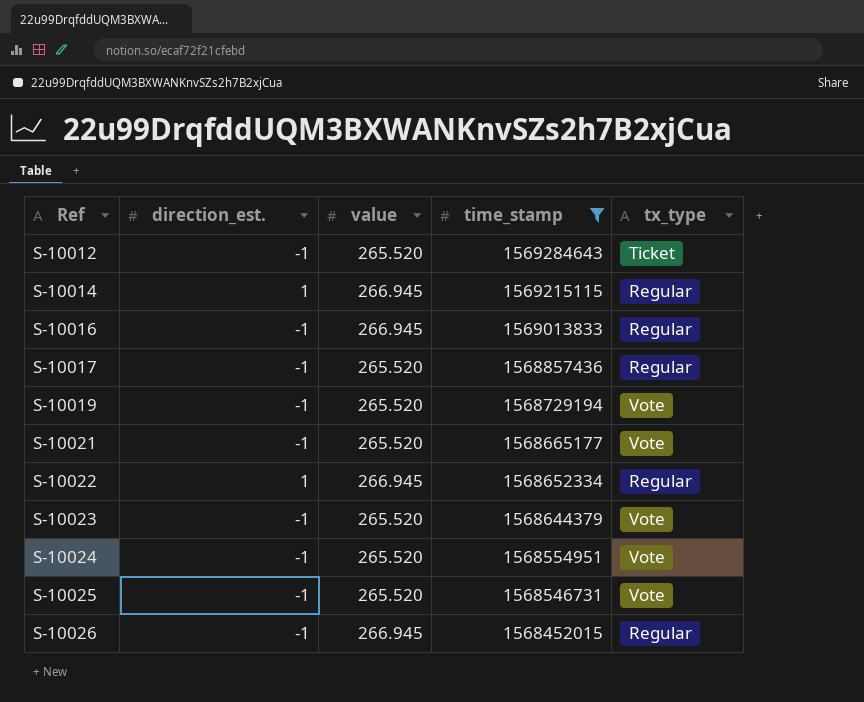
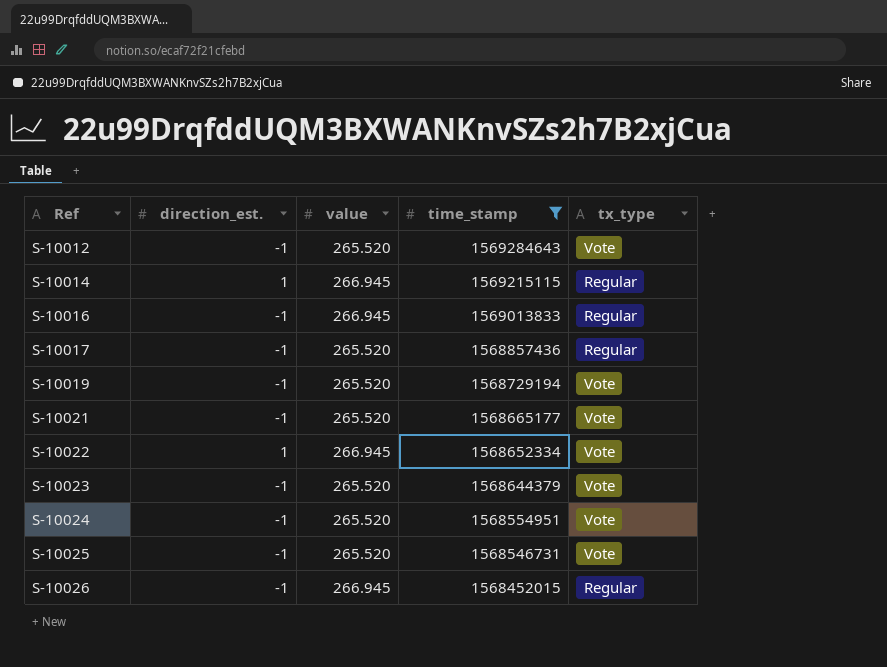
S-10012 | tx_type: Ticket -> Vote
S-10022 | tx_type: Regular -> Vote

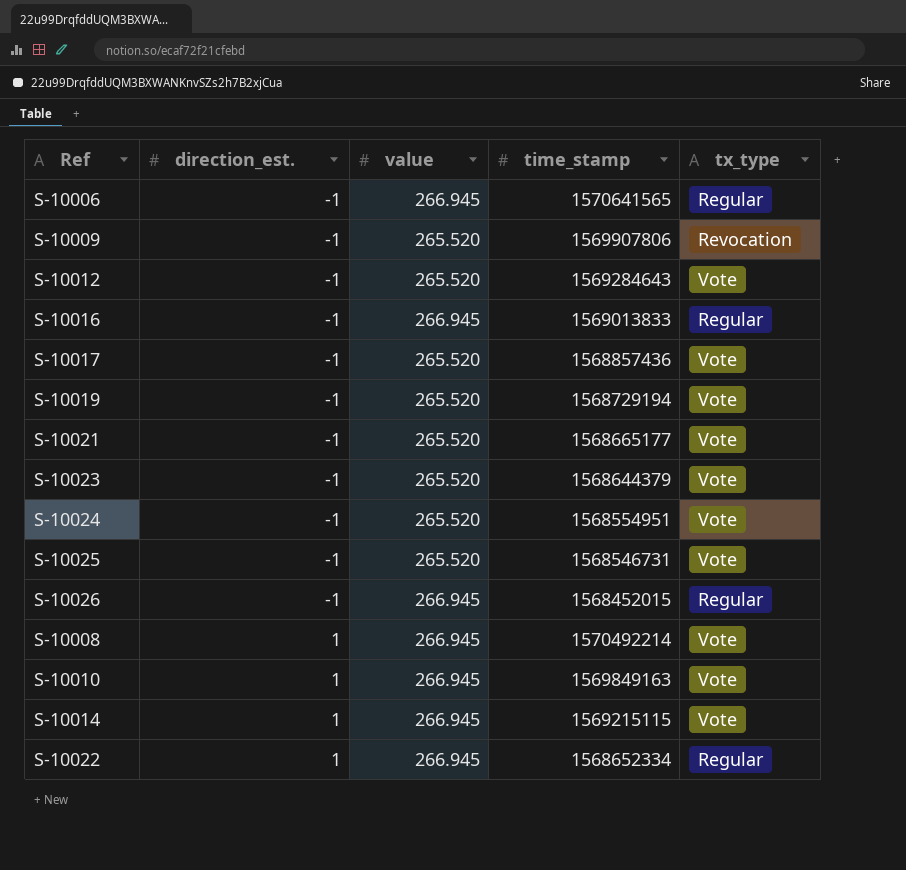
filter: time_stamp <= 1569284643 -> none
row order: Ref ascending -> direction_est. ascending
S-10017 | tx_type: Regular -> Vote
S-10014 | tx_type: Regular -> Vote
S-10022 | tx_type: Vote -> Regular

